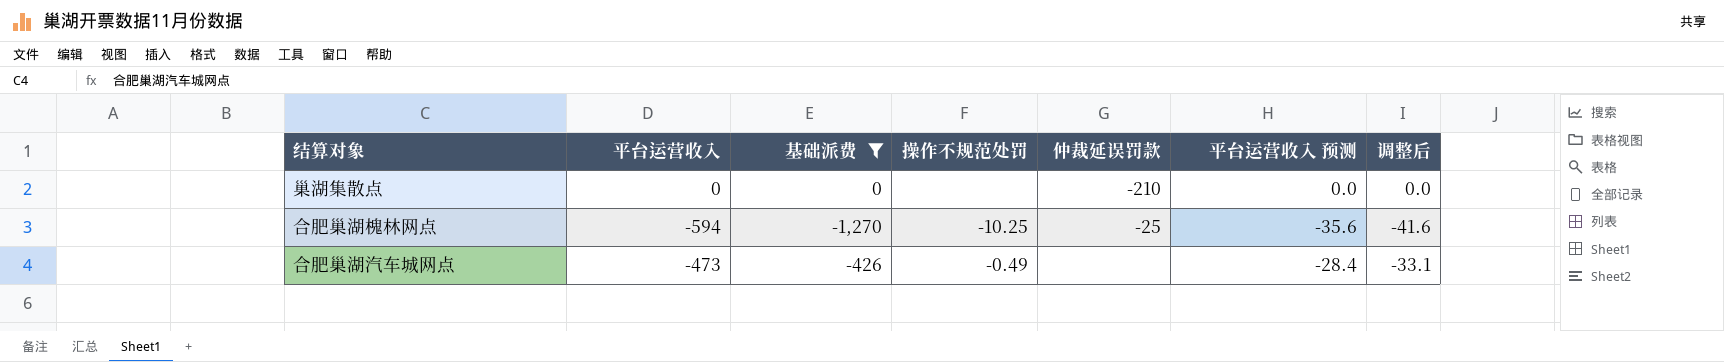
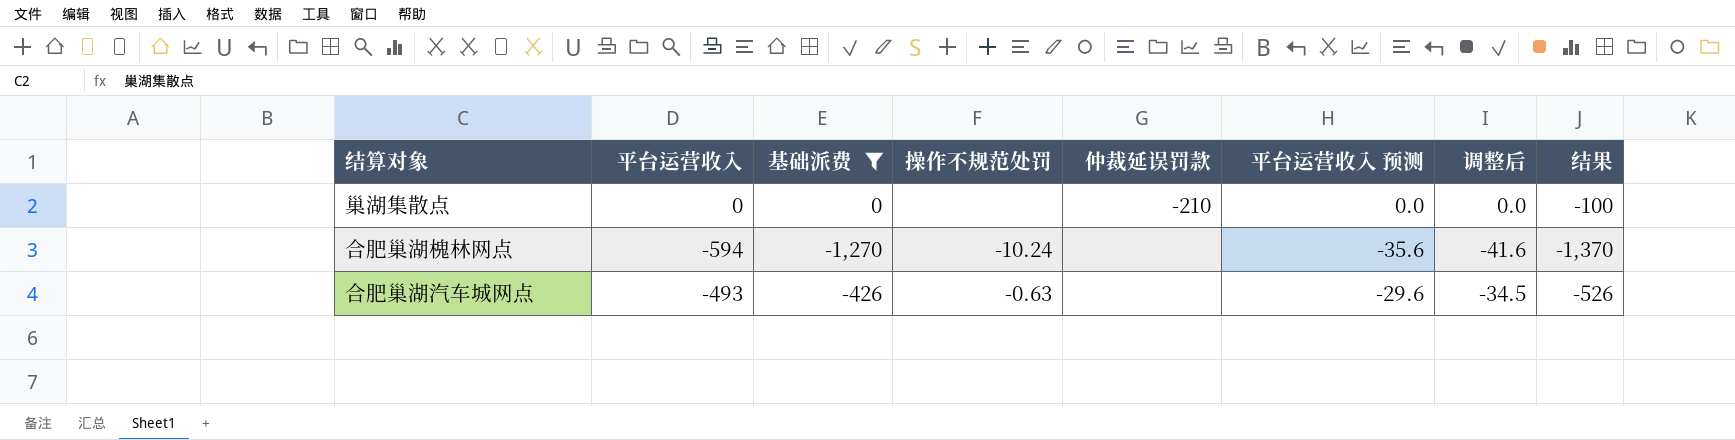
column 结果 | formula: none -> [基础派费] - 100
合肥巢湖槐林网点 | 操作不规范处罚: -10.25 -> -10.24
合肥巢湖槐林网点 | 仲裁延误罚款: -25 -> none
合肥巢湖汽车城网点 | 平台运营收入: -473 -> -493
合肥巢湖汽车城网点 | 操作不规范处罚: -0.49 -> -0.63
合肥巢湖汽车城网点 | 平台运营收入 预测: -28.4 -> -29.6
合肥巢湖汽车城网点 | 调整后: -33.1 -> -34.5

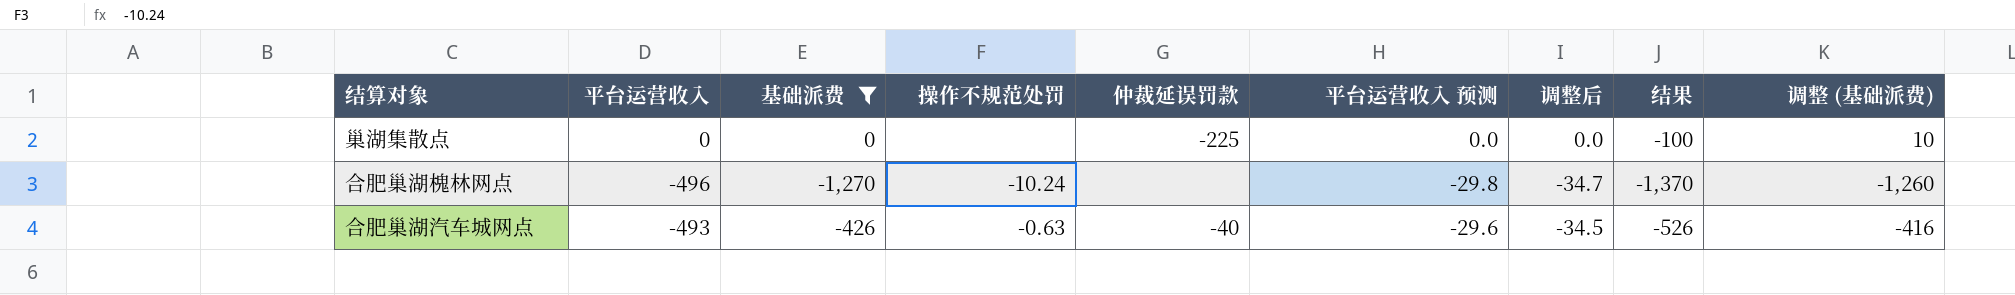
column 调整 (基础派费) | formula: none -> [基础派费] + 10
巢湖集散点 | 仲裁延误罚款: -210 -> -225
合肥巢湖槐林网点 | 平台运营收入: -594 -> -496
合肥巢湖槐林网点 | 平台运营收入 预测: -35.6 -> -29.8
合肥巢湖槐林网点 | 调整后: -41.6 -> -34.7
合肥巢湖汽车城网点 | 仲裁延误罚款: none -> -40

